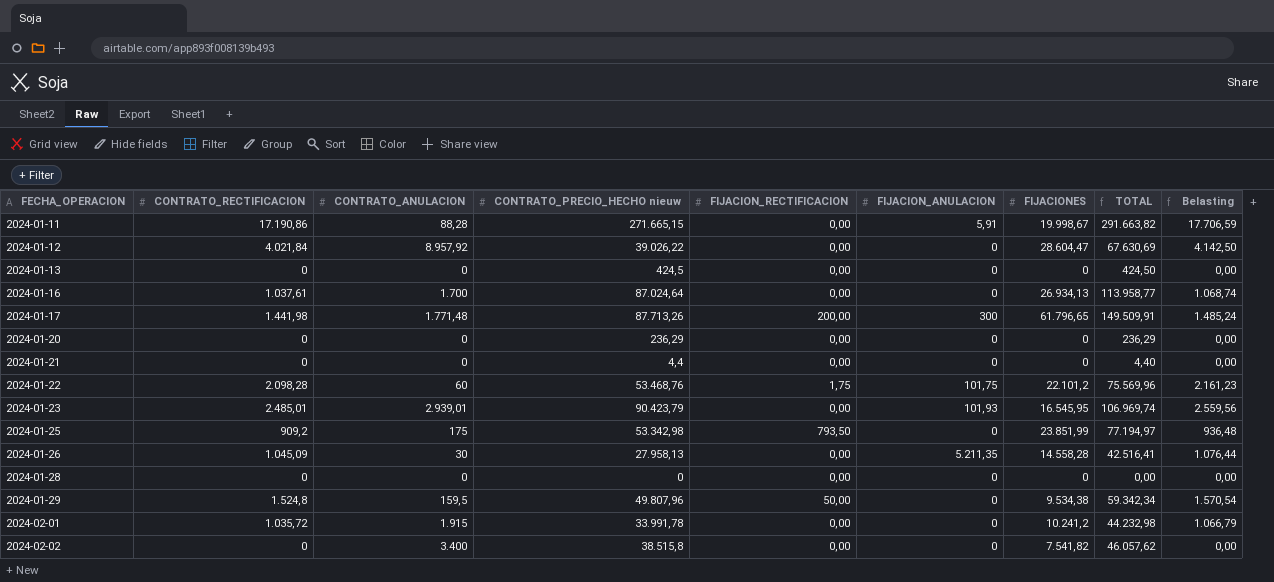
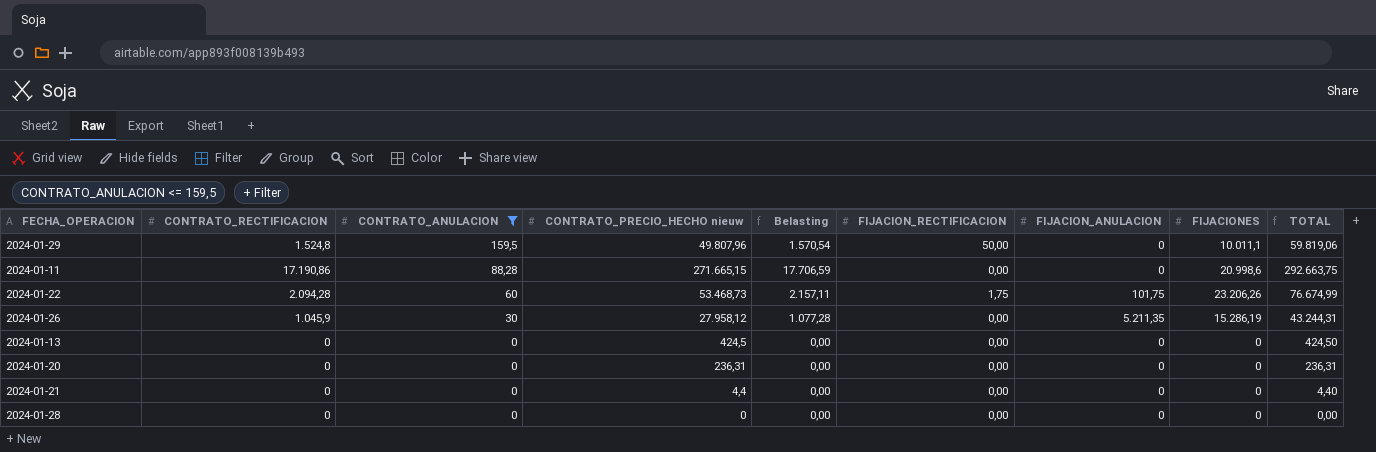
filter: none -> CONTRATO_ANULACION <= 159,5
row order: FECHA_OPERACION ascending -> CONTRATO_ANULACION descending
column Belasting | position: 9 -> 5
2024-01-29 | FIJACIONES: 9.534,38 -> 10.011,1
2024-01-29 | TOTAL: 59.342,34 -> 59.819,06
2024-01-11 | FIJACION_ANULACION: 5,91 -> 0
2024-01-11 | FIJACIONES: 19.998,67 -> 20.998,6
2024-01-11 | TOTAL: 291.663,82 -> 292.663,75
2024-01-22 | CONTRATO_RECTIFICACION: 2.098,28 -> 2.094,28
2024-01-22 | CONTRATO_PRECIO_HECHO nieuw: 53.468,76 -> 53.468,73
2024-01-22 | Belasting: 2.161,23 -> 2.157,11
2024-01-22 | FIJACIONES: 22.101,2 -> 23.206,26
2024-01-22 | TOTAL: 75.569,96 -> 76.674,99
2024-01-26 | CONTRATO_RECTIFICACION: 1.045,09 -> 1.045,9
2024-01-26 | CONTRATO_PRECIO_HECHO nieuw: 27.958,13 -> 27.958,12
2024-01-26 | Belasting: 1.076,44 -> 1.077,28
2024-01-26 | FIJACIONES: 14.558,28 -> 15.286,19
2024-01-26 | TOTAL: 42.516,41 -> 43.244,31
2024-01-20 | CONTRATO_PRECIO_HECHO nieuw: 236,29 -> 236,31
2024-01-20 | TOTAL: 236,29 -> 236,31

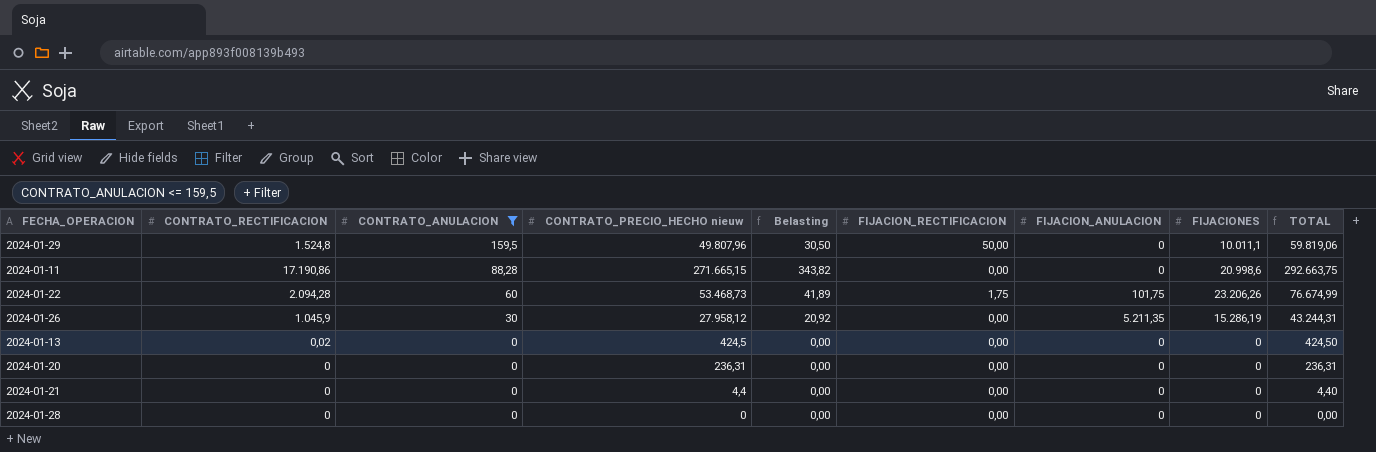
column Belasting | formula: [CONTRATO_RECTIFICACION] * 1,03 -> [CONTRATO_RECTIFICACION] * 0,02
2024-01-13 | CONTRATO_RECTIFICACION: 0 -> 0,02

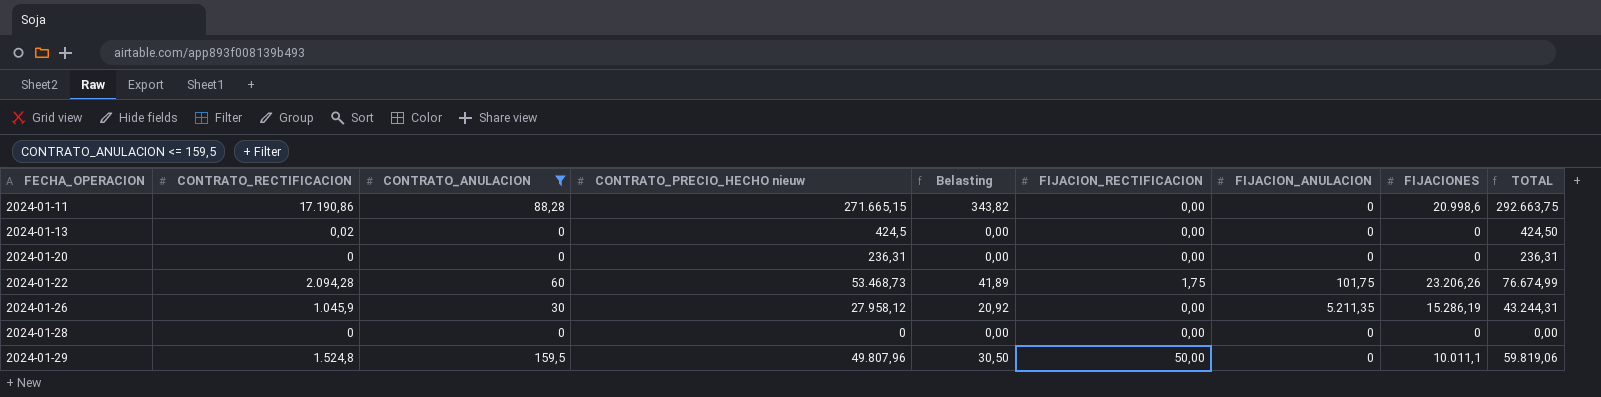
row order: CONTRATO_ANULACION descending -> FECHA_OPERACION ascending
row 2024-01-21: 0 | 0 | 4,4 | 0,00 | 0,00 | 0 | 0 | 4,40 -> none

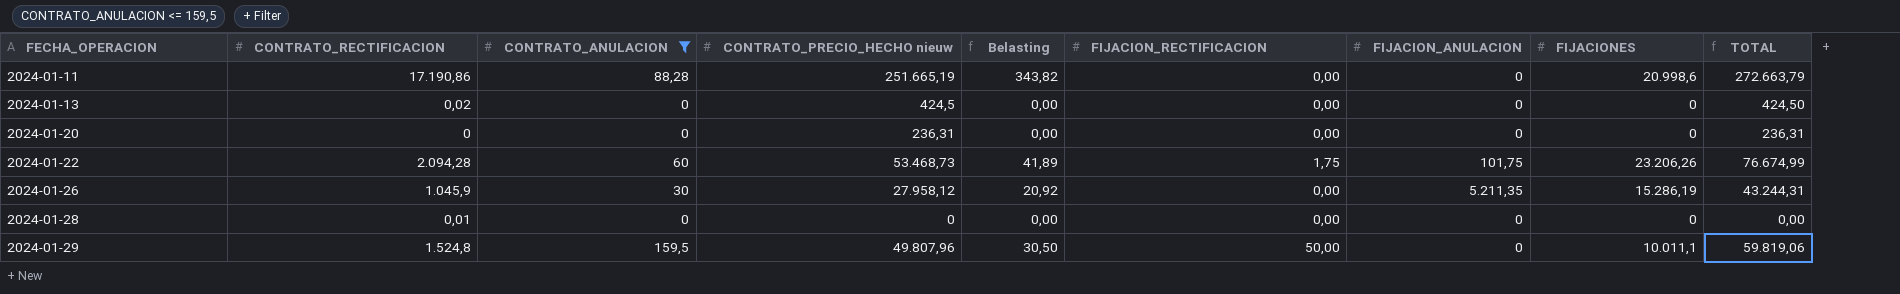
2024-01-11 | CONTRATO_PRECIO_HECHO nieuw: 271.665,15 -> 251.665,19
2024-01-11 | TOTAL: 292.663,75 -> 272.663,79
2024-01-28 | CONTRATO_RECTIFICACION: 0 -> 0,01

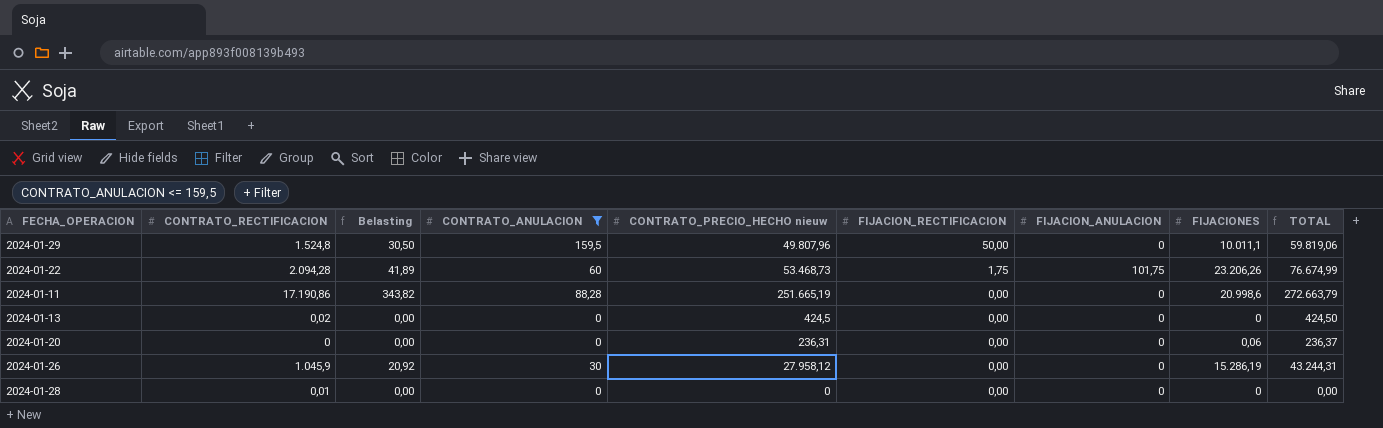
row order: FECHA_OPERACION ascending -> FIJACION_RECTIFICACION descending
column Belasting | position: 5 -> 3
2024-01-20 | FIJACIONES: 0 -> 0,06
2024-01-20 | TOTAL: 236,31 -> 236,37
2024-01-26 | FIJACION_ANULACION: 5.211,35 -> 0

